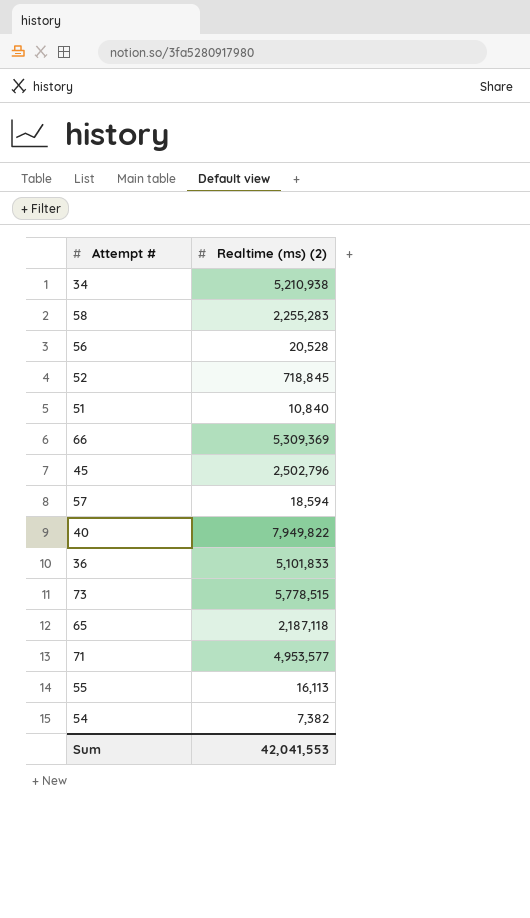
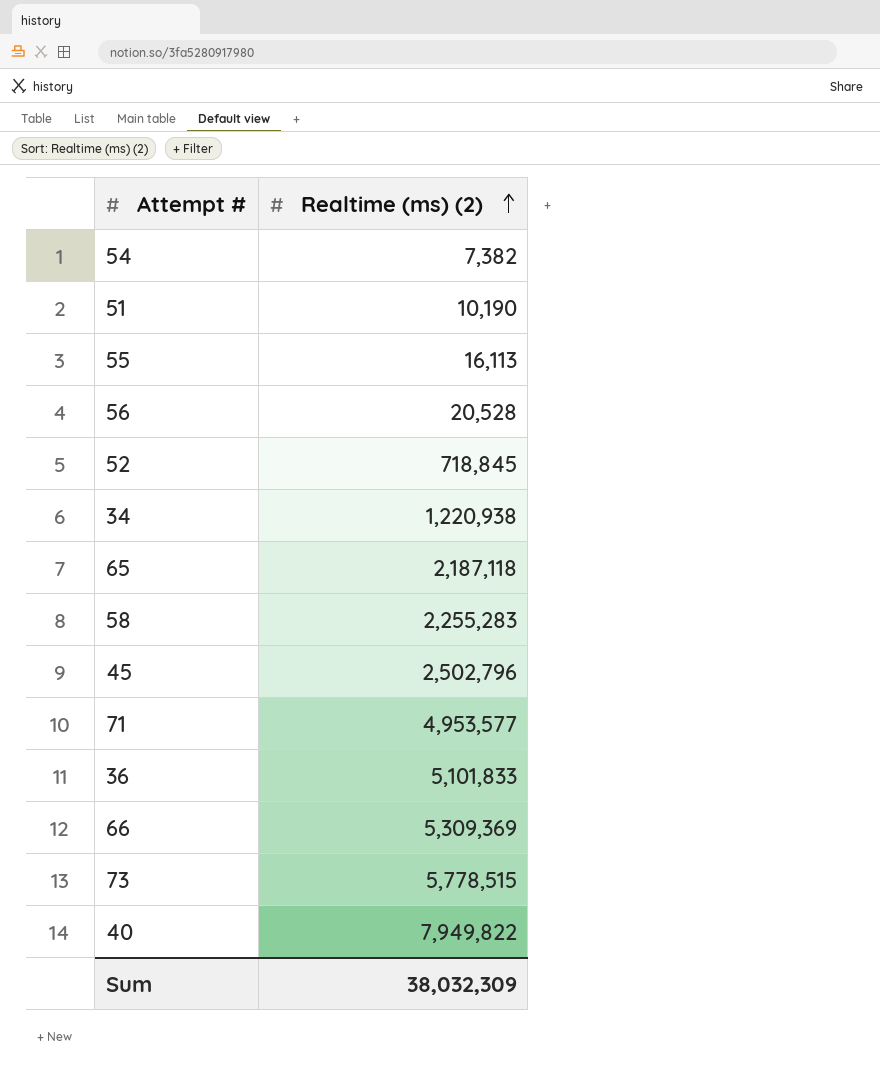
row order: none -> Realtime (ms) (2) ascending
row 57: 18,594 -> none
51 | Realtime (ms) (2): 10,840 -> 10,190
34 | Realtime (ms) (2): 5,210,938 -> 1,220,938
Sum | Realtime (ms) (2): 42,041,553 -> 38,032,309

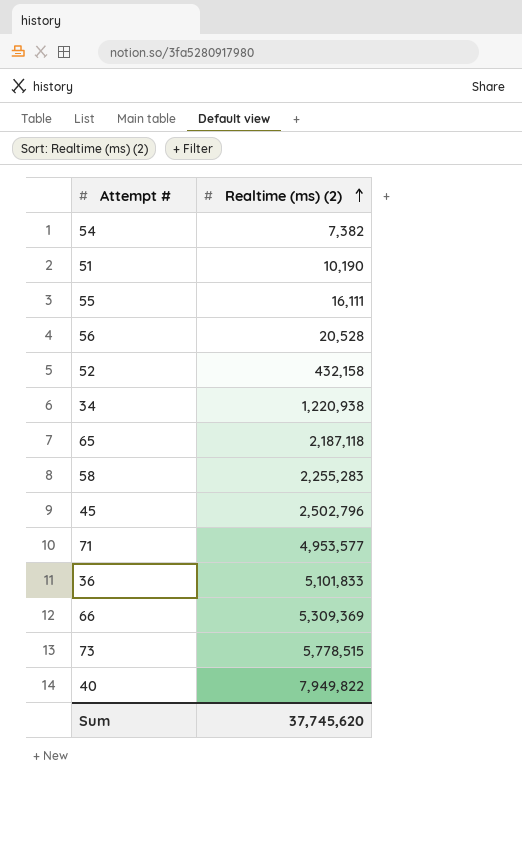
55 | Realtime (ms) (2): 16,113 -> 16,111
52 | Realtime (ms) (2): 718,845 -> 432,158
Sum | Realtime (ms) (2): 38,032,309 -> 37,745,620

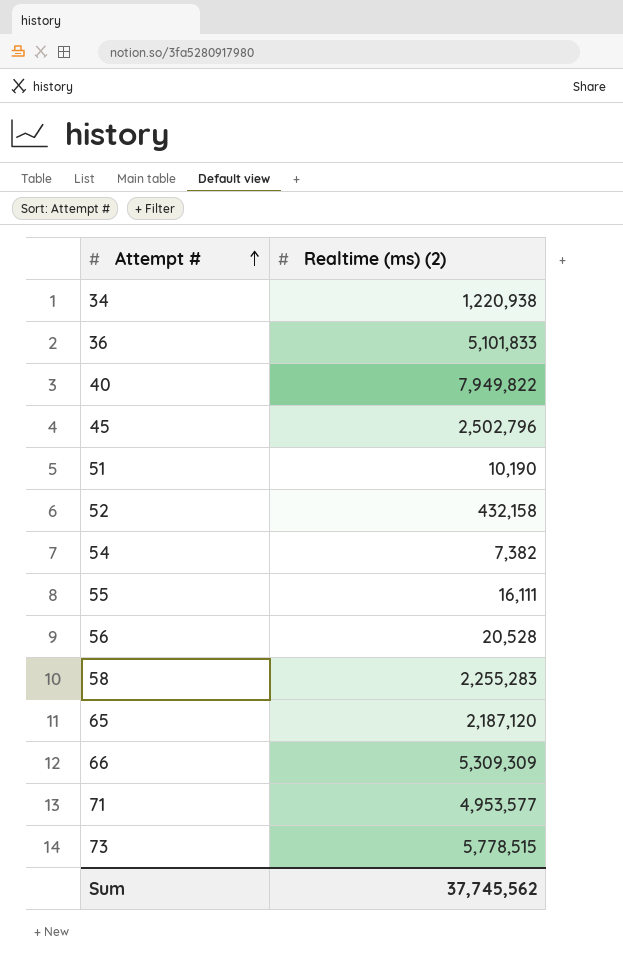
row order: Realtime (ms) (2) ascending -> Attempt # ascending
65 | Realtime (ms) (2): 2,187,118 -> 2,187,120
66 | Realtime (ms) (2): 5,309,369 -> 5,309,309
Sum | Realtime (ms) (2): 37,745,620 -> 37,745,562

